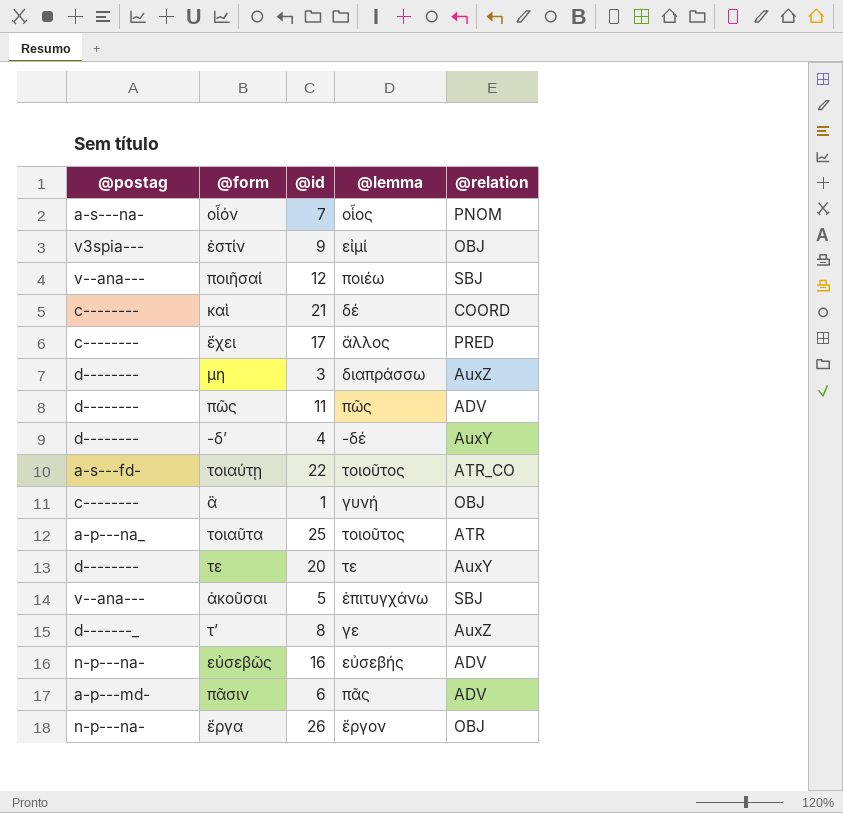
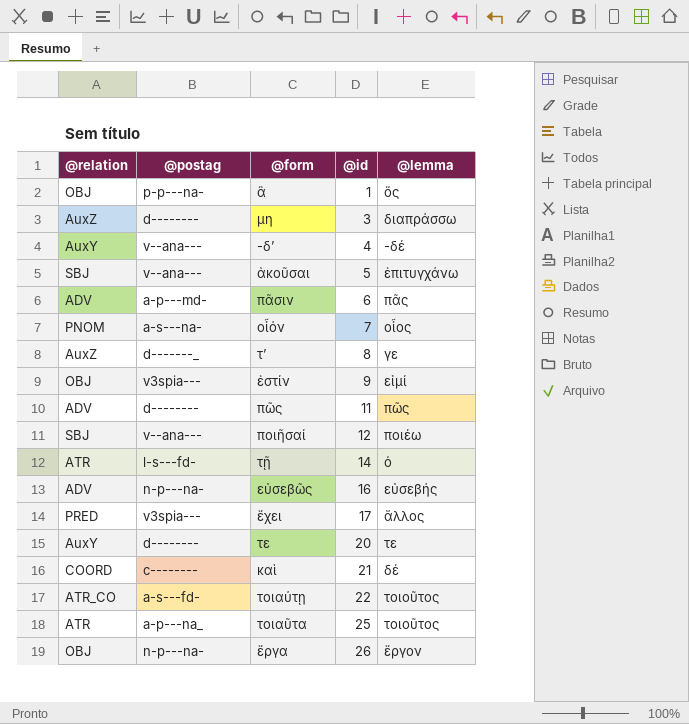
row order: none -> @id ascending
column @relation | position: 5 -> 1
ἃ | @postag: c-------- -> p-p---na-
ἃ | @lemma: γυνή -> ὅς
-δ’ | @postag: d-------- -> v--ana---
row τῇ: none -> ATR | l-s---fd- | 14 | ὁ
ἔχει | @postag: c-------- -> v3spia---

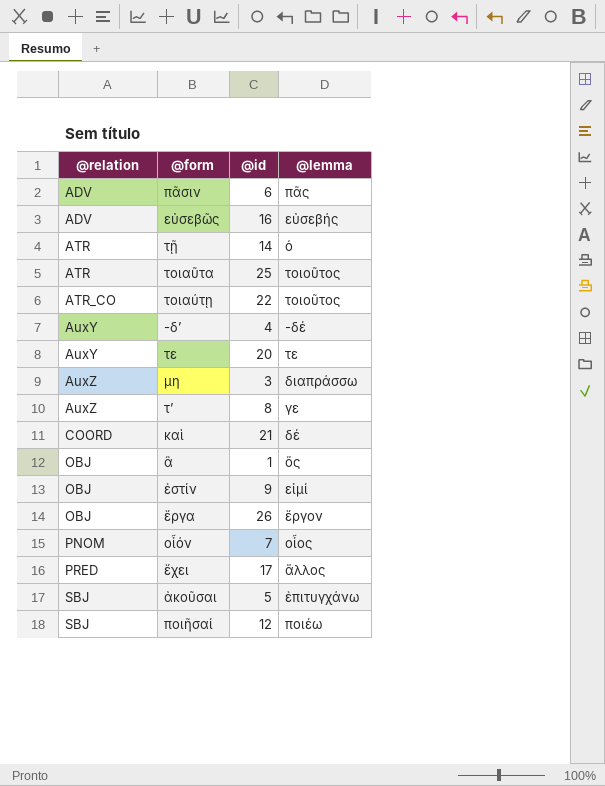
row order: @id ascending -> @relation ascending
column @postag | position: 2 -> none
row πῶς: ADV | d-------- | 11 | πῶς -> none

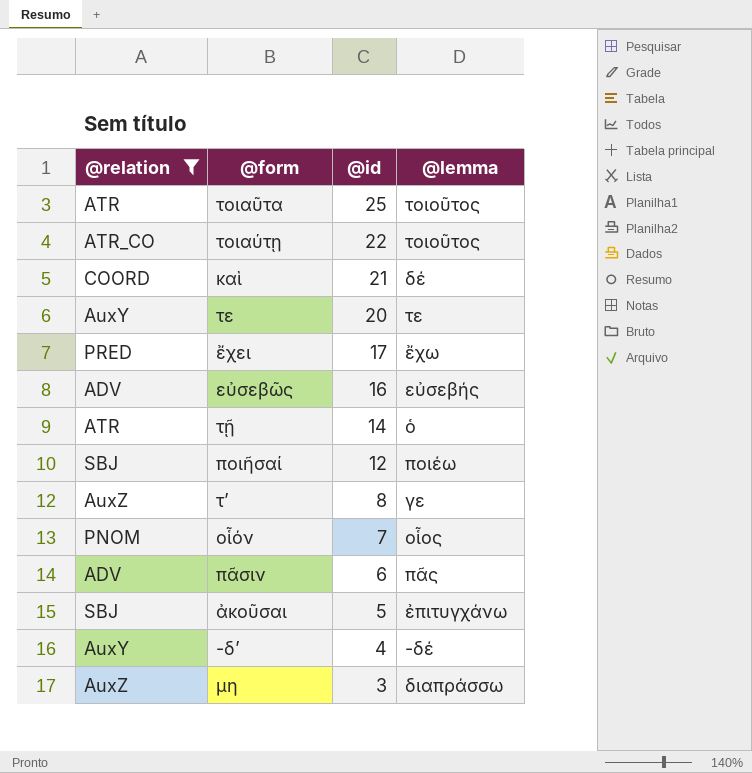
filter: none -> @relation != OBJ
row order: @relation ascending -> @id descending
ἔχει | @lemma: ἄλλος -> ἔχω

